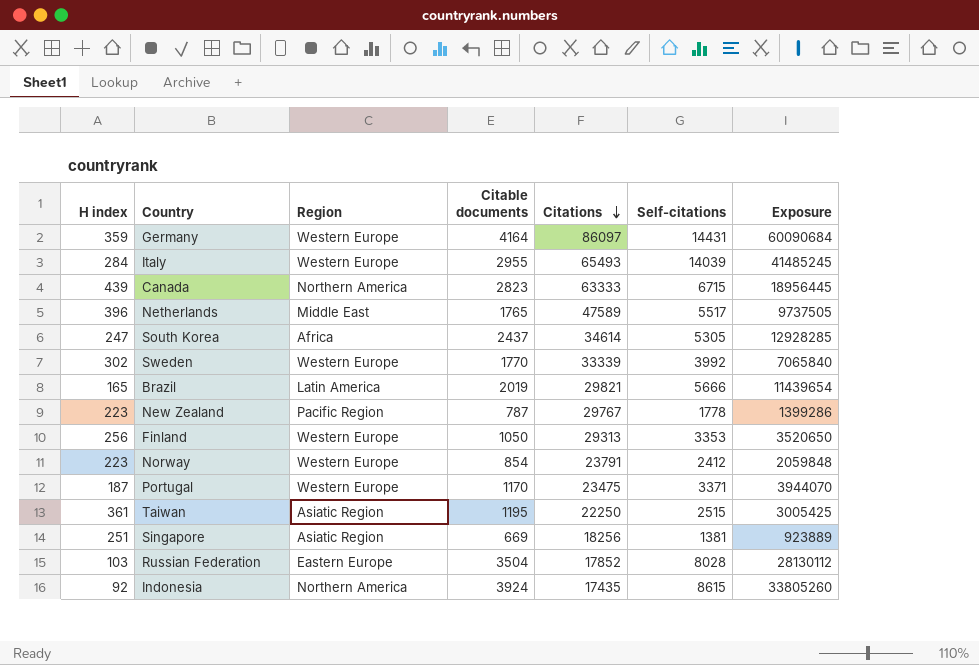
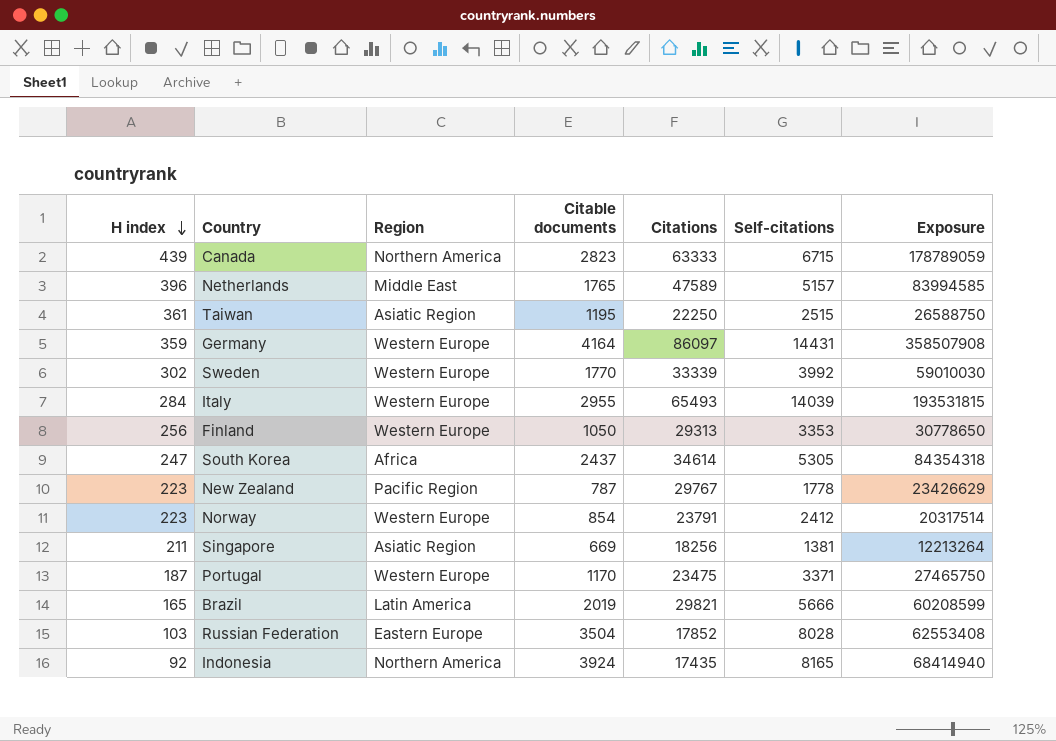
row order: Citations descending -> H index descending
column Exposure | formula: [Citable documents] * [Self-citations] -> [Citable documents] * [Citations]
Netherlands | Self-citations: 5517 -> 5157
Singapore | H index: 251 -> 211
Indonesia | Self-citations: 8615 -> 8165

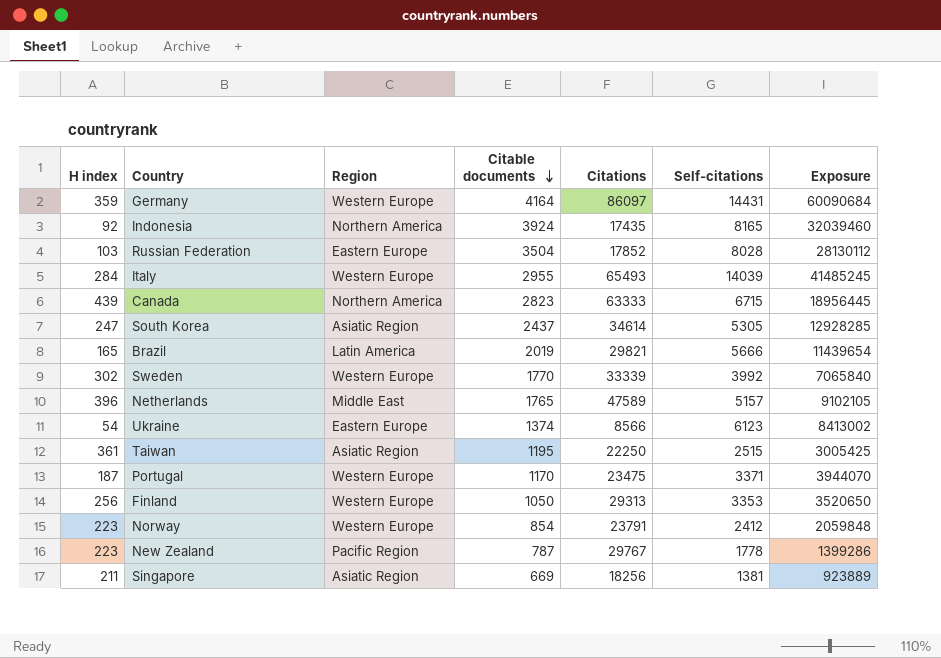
row order: H index descending -> Citable documents descending
column Exposure | formula: [Citable documents] * [Citations] -> [Citable documents] * [Self-citations]
South Korea | Region: Africa -> Asiatic Region
row Ukraine: none -> 54 | Eastern Europe | 1374 | 8566 | 6123 | 8413002

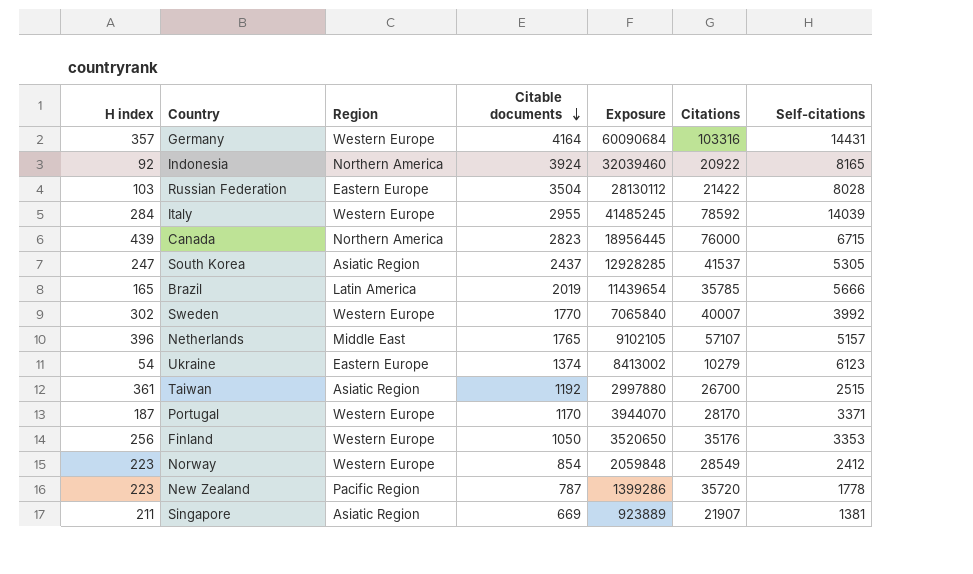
column Exposure | position: 7 -> 5
Germany | H index: 359 -> 357
Germany | Citations: 86097 -> 103316
Indonesia | Citations: 17435 -> 20922
Russian Federation | Citations: 17852 -> 21422
Italy | Citations: 65493 -> 78592
Canada | Citations: 63333 -> 76000
South Korea | Citations: 34614 -> 41537
Brazil | Citations: 29821 -> 35785
Sweden | Citations: 33339 -> 40007
Netherlands | Citations: 47589 -> 57107
Ukraine | Citations: 8566 -> 10279
Taiwan | Citable documents: 1195 -> 1192
Taiwan | Exposure: 3005425 -> 2997880
Taiwan | Citations: 22250 -> 26700
Portugal | Citations: 23475 -> 28170
Finland | Citations: 29313 -> 35176
Norway | Citations: 23791 -> 28549
New Zealand | Citations: 29767 -> 35720
Singapore | Citations: 18256 -> 21907

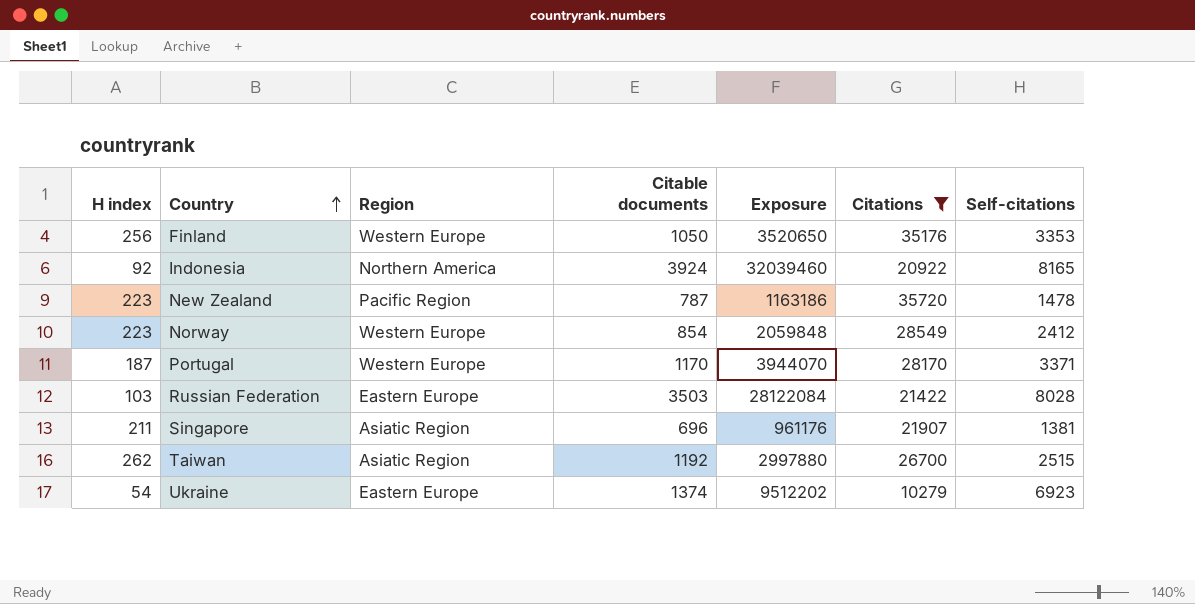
filter: none -> Citations <= 35720
row order: Citable documents descending -> Country ascending
New Zealand | Exposure: 1399286 -> 1163186
New Zealand | Self-citations: 1778 -> 1478
Russian Federation | Citable documents: 3504 -> 3503
Russian Federation | Exposure: 28130112 -> 28122084
Singapore | Citable documents: 669 -> 696
Singapore | Exposure: 923889 -> 961176
Taiwan | H index: 361 -> 262
Ukraine | Exposure: 8413002 -> 9512202
Ukraine | Self-citations: 6123 -> 6923

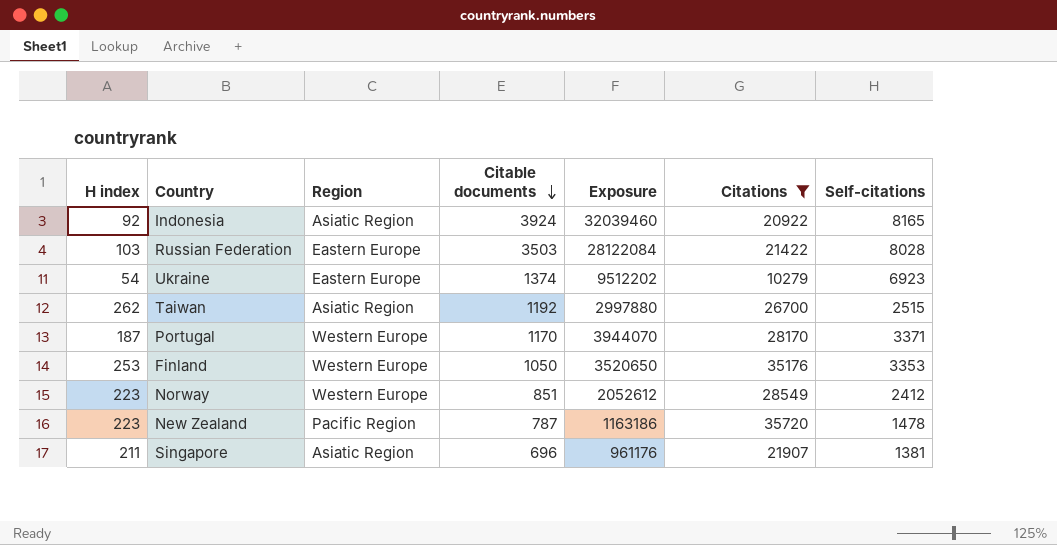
row order: Country ascending -> Citable documents descending
Indonesia | Region: Northern America -> Asiatic Region
Finland | H index: 256 -> 253
Norway | Citable documents: 854 -> 851
Norway | Exposure: 2059848 -> 2052612

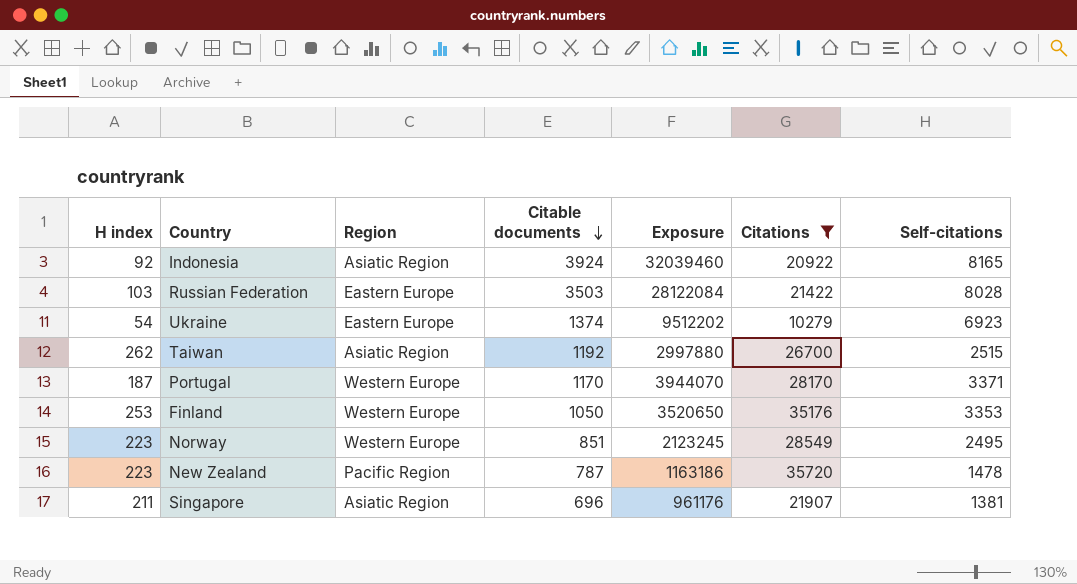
Norway | Exposure: 2052612 -> 2123245
Norway | Self-citations: 2412 -> 2495

